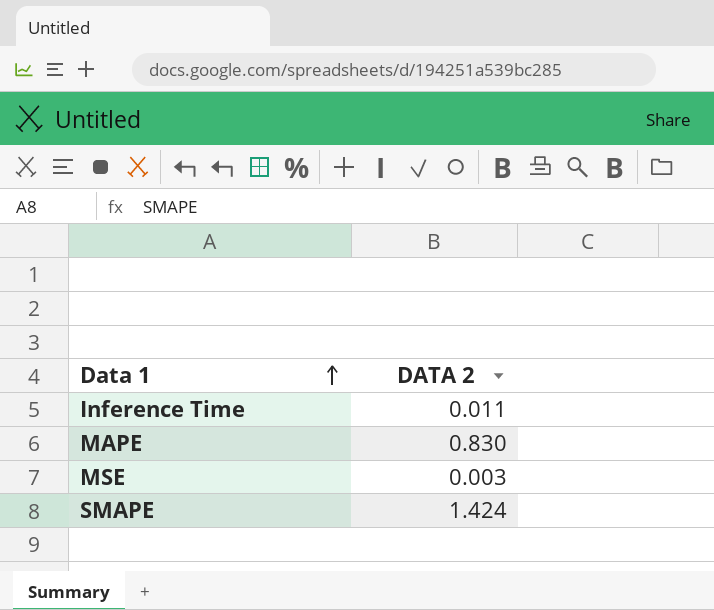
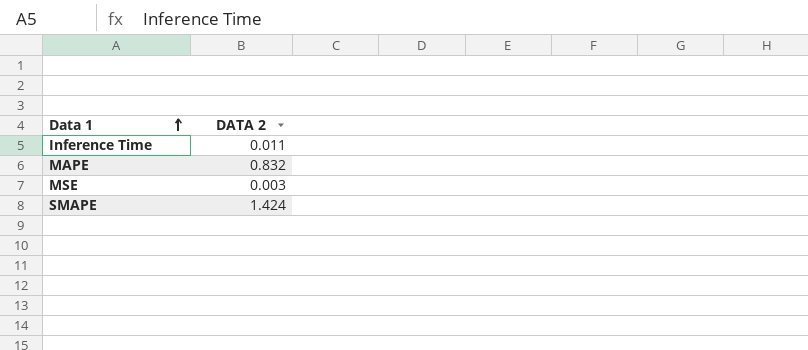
MAPE | DATA 2: 0.830 -> 0.832

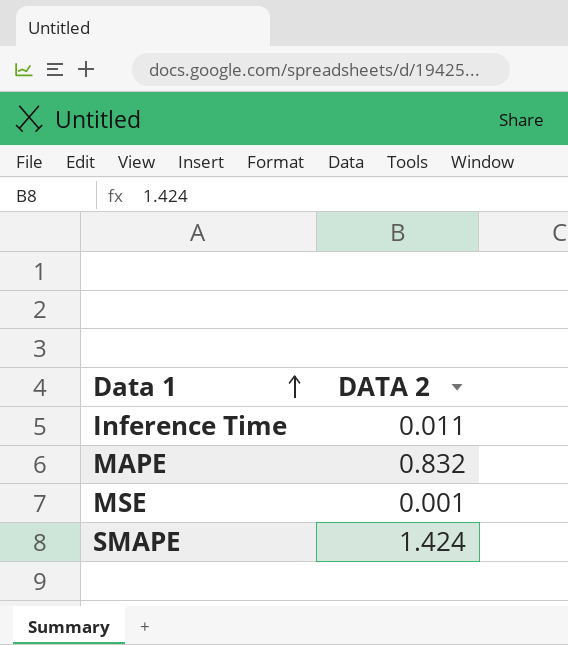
MSE | DATA 2: 0.003 -> 0.001

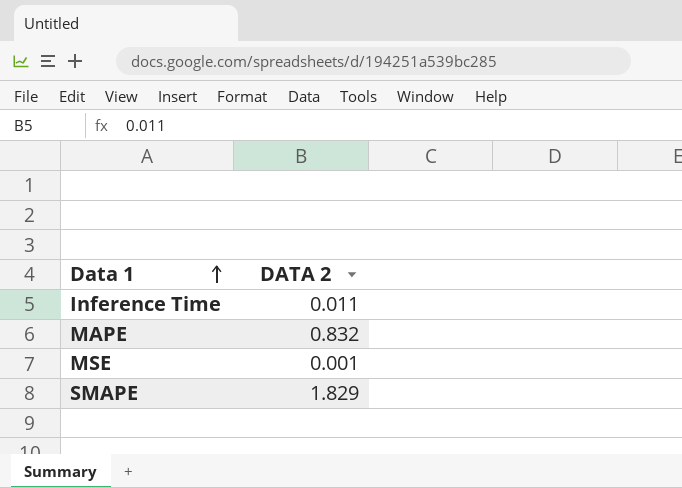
SMAPE | DATA 2: 1.424 -> 1.829

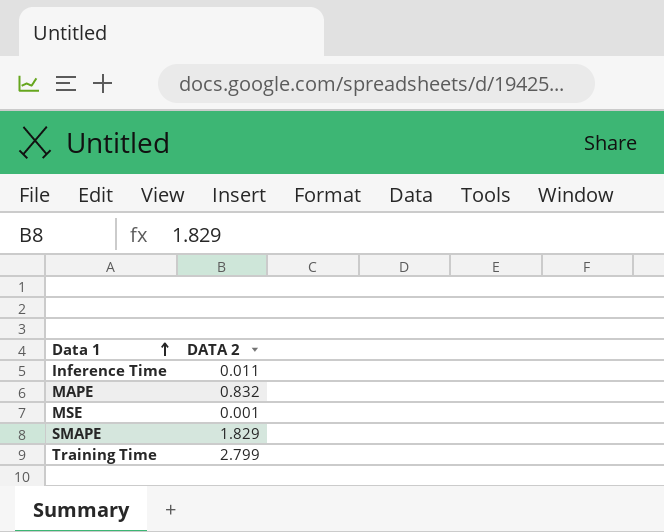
row Training Time: none -> 2.799

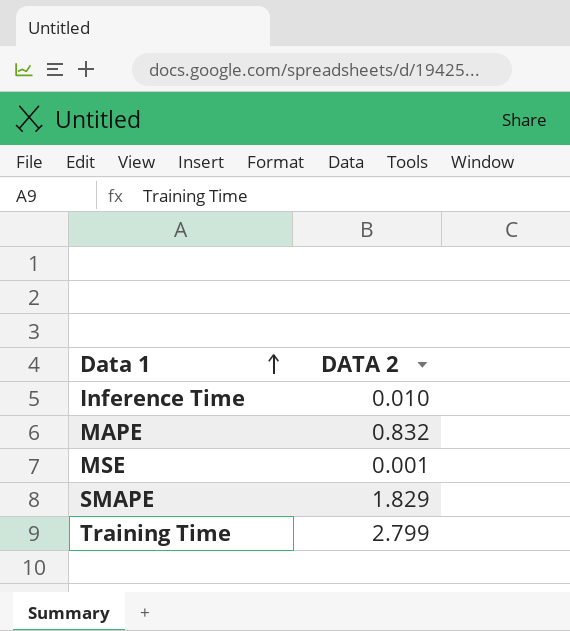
Inference Time | DATA 2: 0.011 -> 0.010

